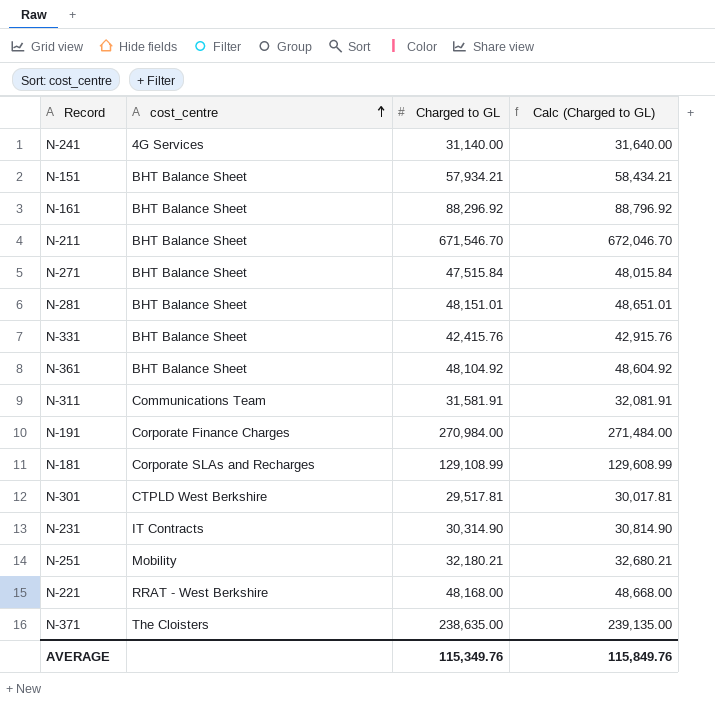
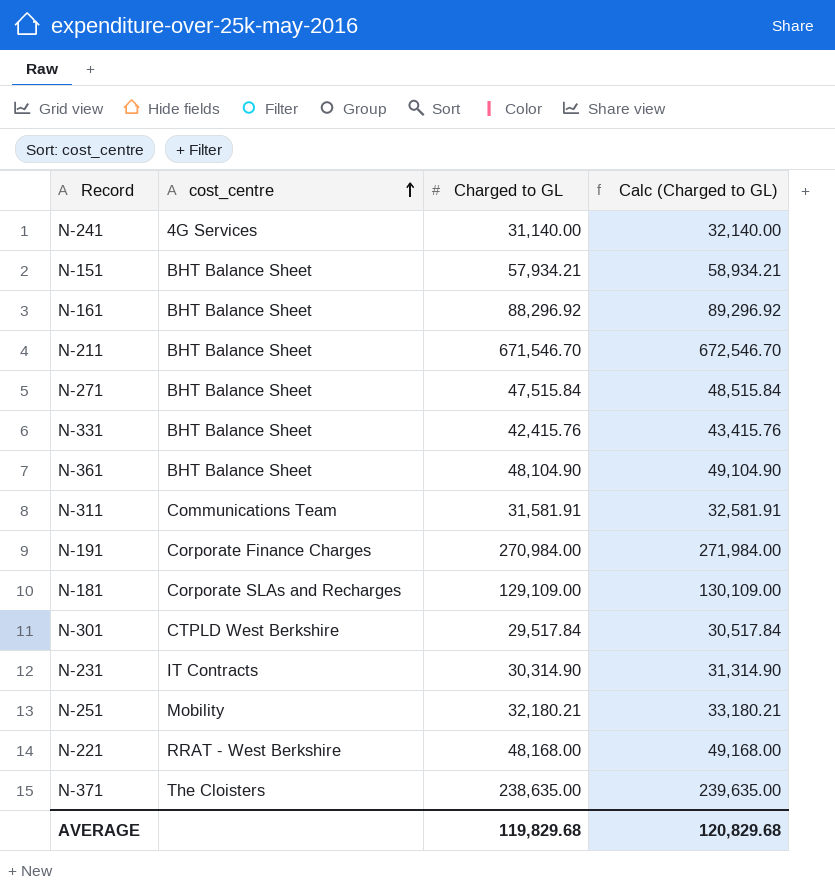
column Calc (Charged to GL) | formula: [Charged to GL] + 500 -> [Charged to GL] + 1000
row N-281: BHT Balance Sheet | 48,151.01 | 48,651.01 -> none
N-361 | Charged to GL: 48,104.92 -> 48,104.90
N-181 | Charged to GL: 129,108.99 -> 129,109.00
N-301 | Charged to GL: 29,517.81 -> 29,517.84
AVERAGE | Charged to GL: 115,349.76 -> 119,829.68
AVERAGE | Calc (Charged to GL): 115,849.76 -> 120,829.68

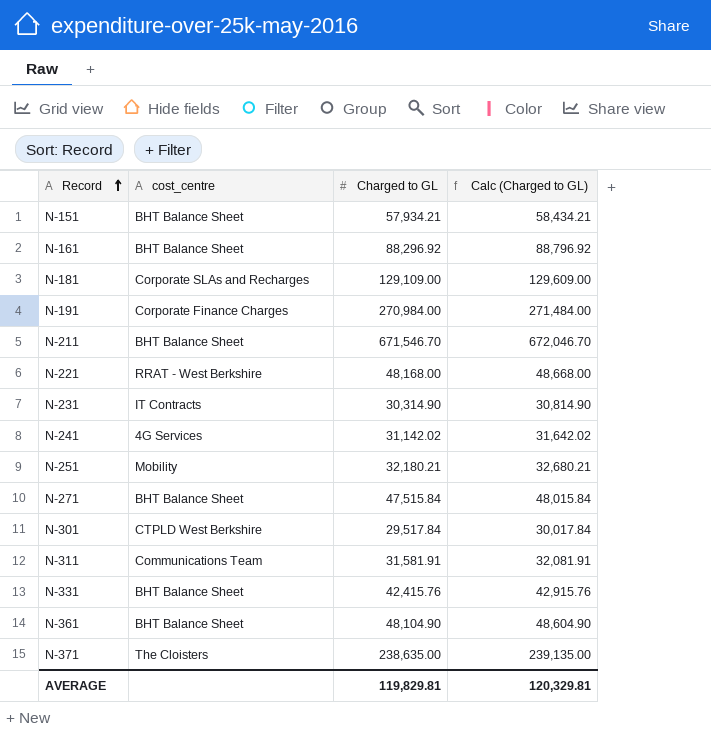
row order: cost_centre ascending -> Record ascending
column Calc (Charged to GL) | formula: [Charged to GL] + 1000 -> [Charged to GL] + 500
N-241 | Charged to GL: 31,140.00 -> 31,142.02
AVERAGE | Charged to GL: 119,829.68 -> 119,829.81
AVERAGE | Calc (Charged to GL): 120,829.68 -> 120,329.81

